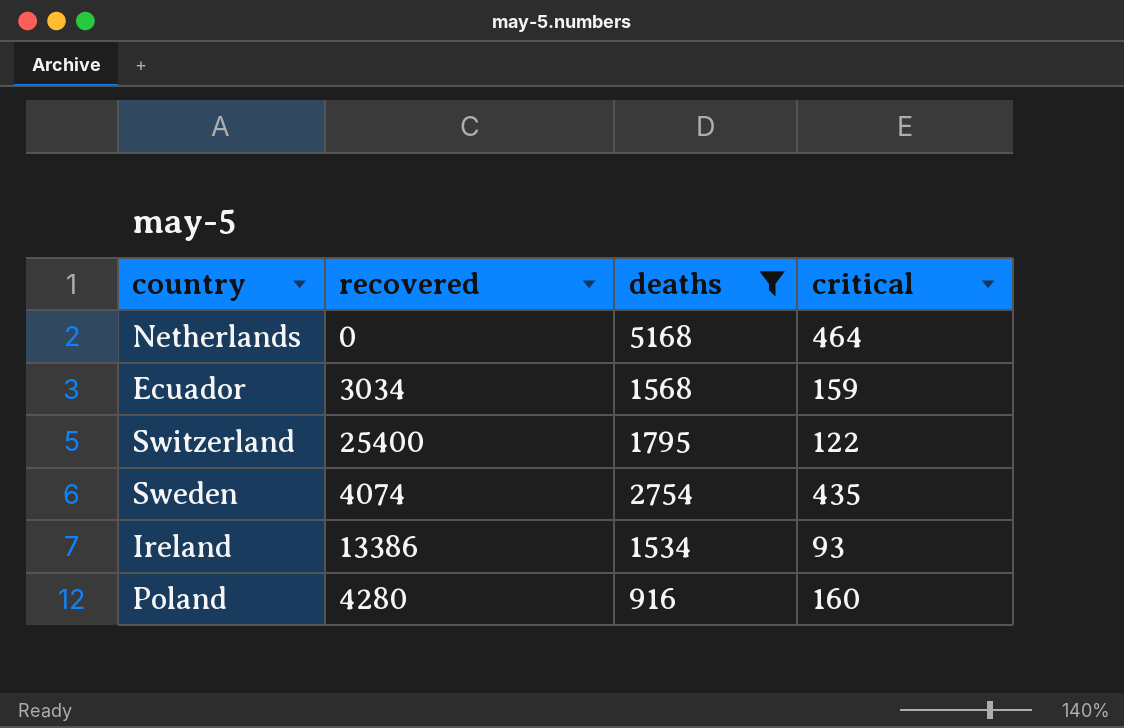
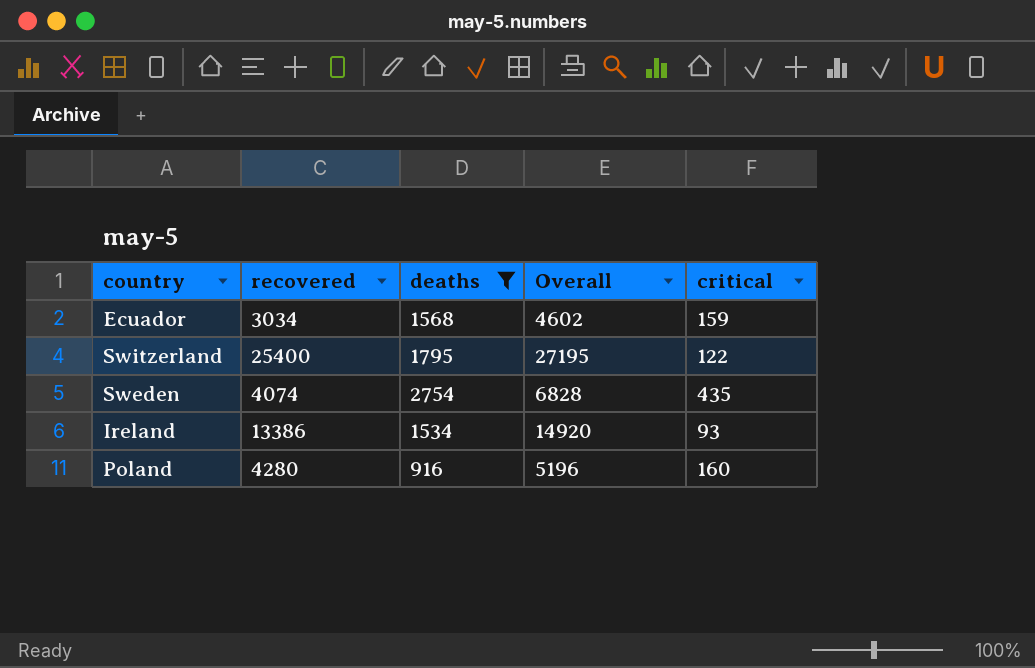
column Overall | formula: none -> [recovered] + [deaths]
row Netherlands: 0 | 5168 | 464 -> none

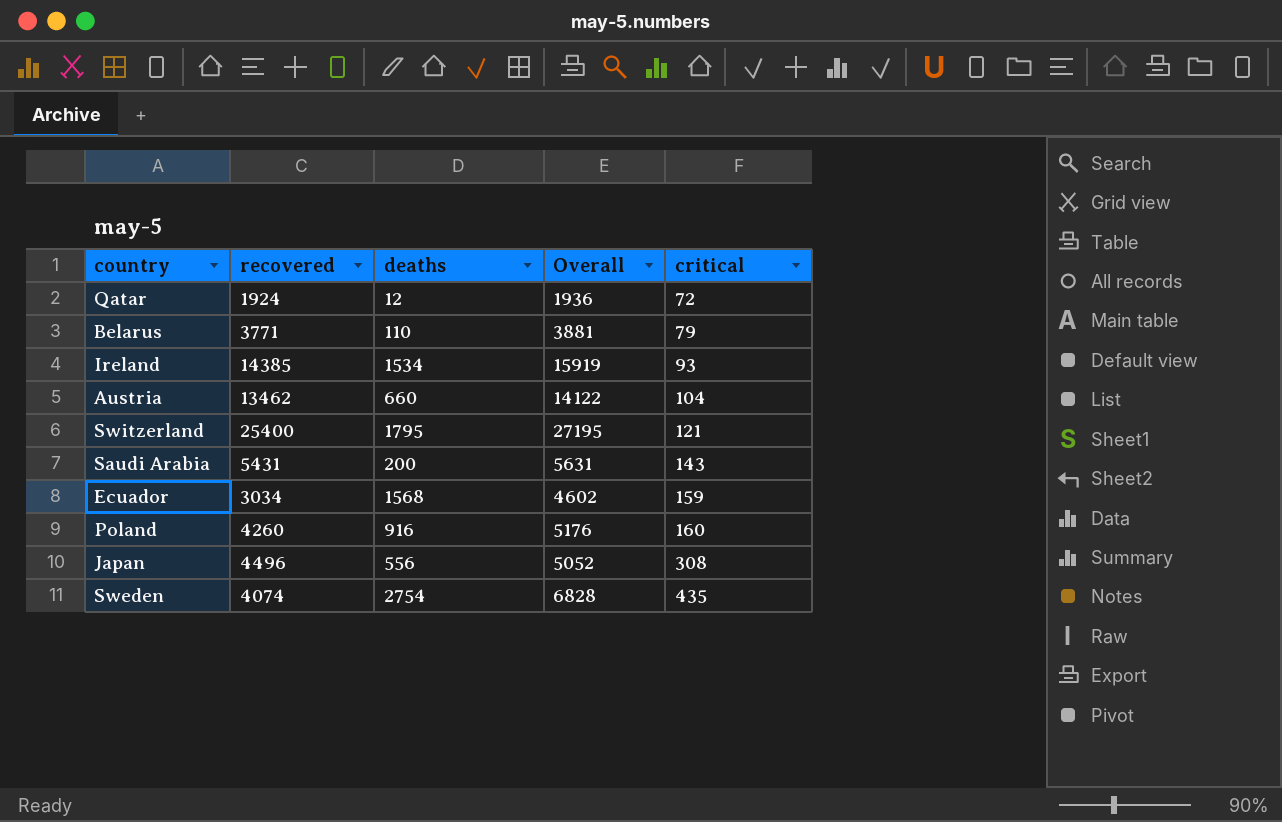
filter: deaths >= 916 -> none
row order: none -> critical ascending
Ireland | recovered: 13386 -> 14385
Ireland | Overall: 14920 -> 15919
Switzerland | critical: 122 -> 121
Poland | recovered: 4280 -> 4260
Poland | Overall: 5196 -> 5176

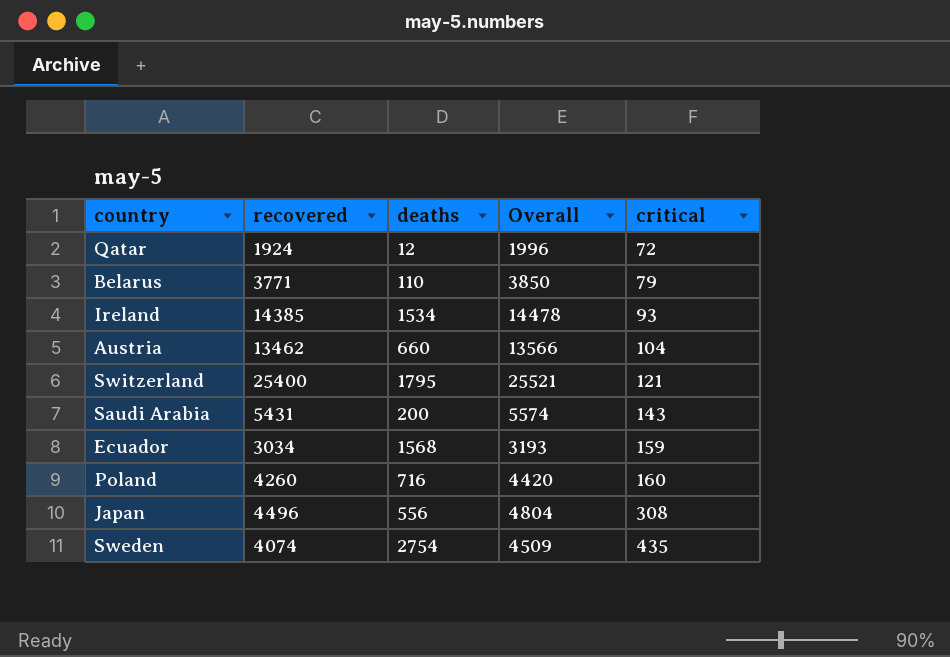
column Overall | formula: [recovered] + [deaths] -> [recovered] + [critical]
Poland | deaths: 916 -> 716

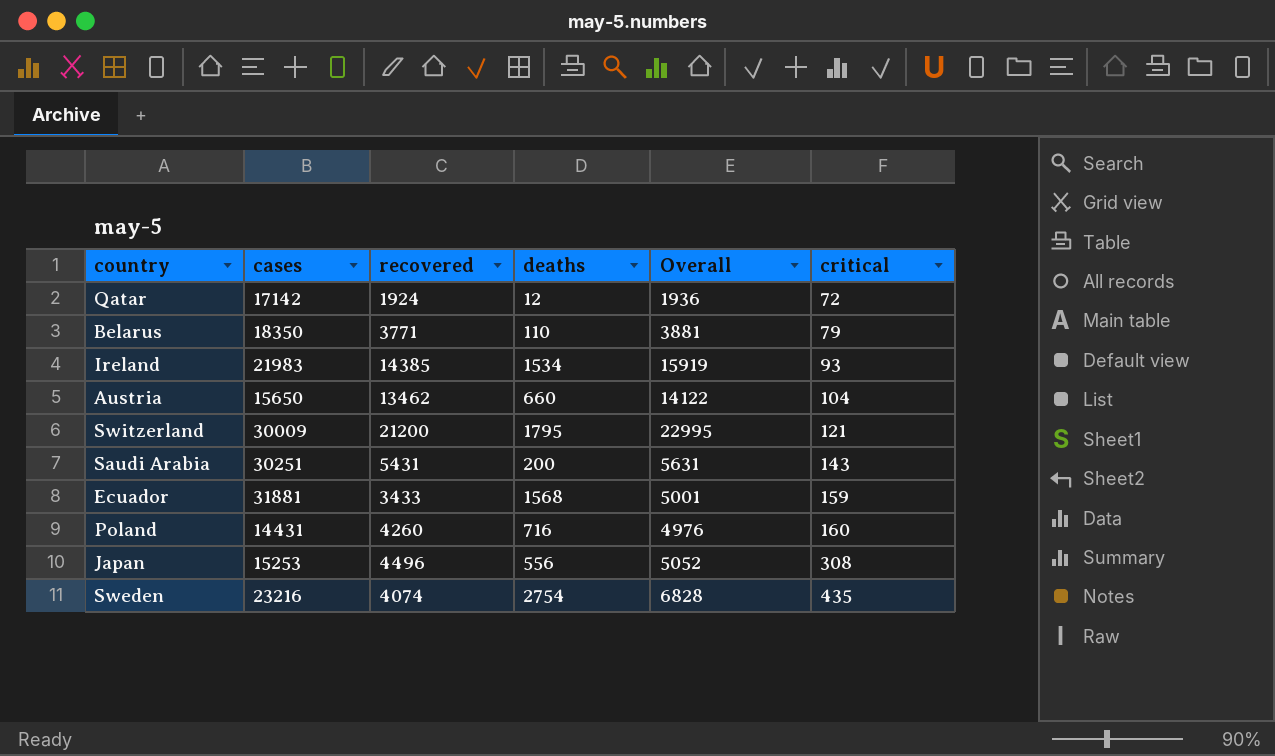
column cases | position: none -> 2
column Overall | formula: [recovered] + [critical] -> [recovered] + [deaths]
Switzerland | recovered: 25400 -> 21200
Ecuador | recovered: 3034 -> 3433

